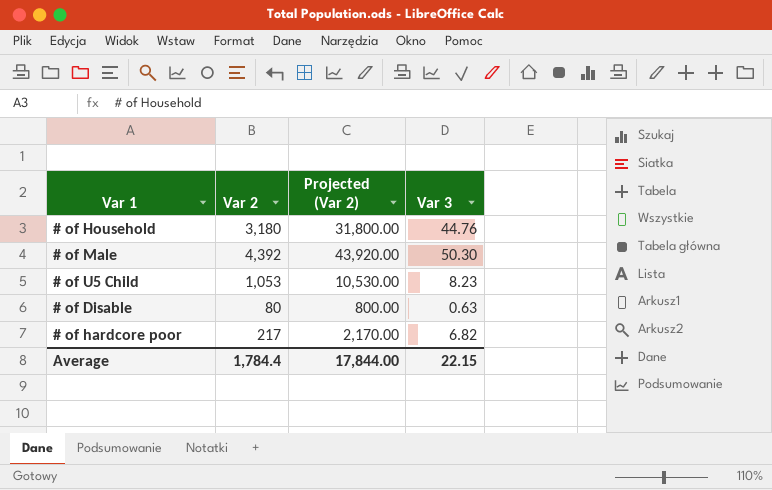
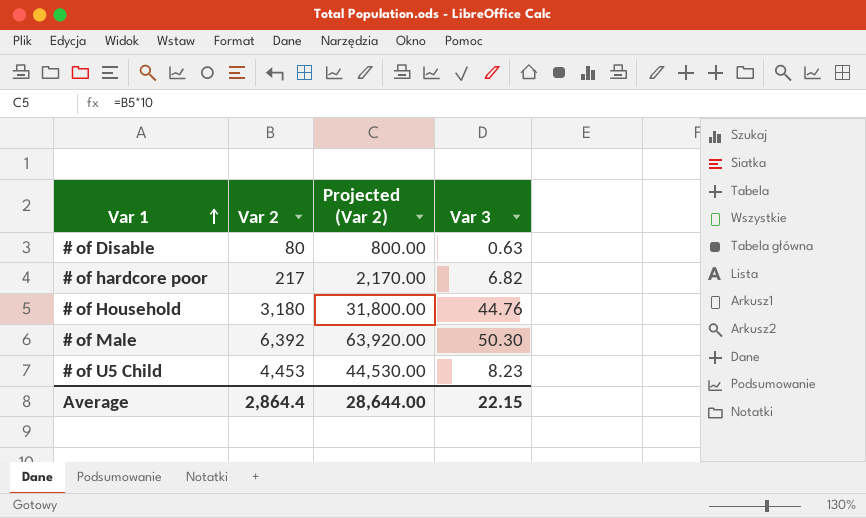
row order: none -> Var 1 ascending
# of Male | Var 2: 4,392 -> 6,392
# of Male | Projected (Var 2): 43,920.00 -> 63,920.00
# of U5 Child | Var 2: 1,053 -> 4,453
# of U5 Child | Projected (Var 2): 10,530.00 -> 44,530.00
Average | Var 2: 1,784.4 -> 2,864.4
Average | Projected (Var 2): 17,844.00 -> 28,644.00

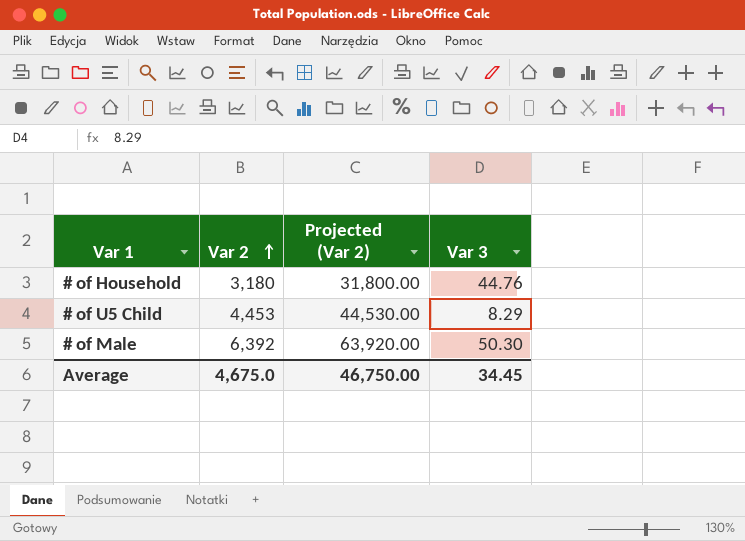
row order: Var 1 ascending -> Var 2 ascending
row # of Disable: 80 | 800.00 | 0.63 -> none
row # of hardcore poor: 217 | 2,170.00 | 6.82 -> none
# of U5 Child | Var 3: 8.23 -> 8.29
Average | Var 2: 2,864.4 -> 4,675.0
Average | Projected (Var 2): 28,644.00 -> 46,750.00
Average | Var 3: 22.15 -> 34.45

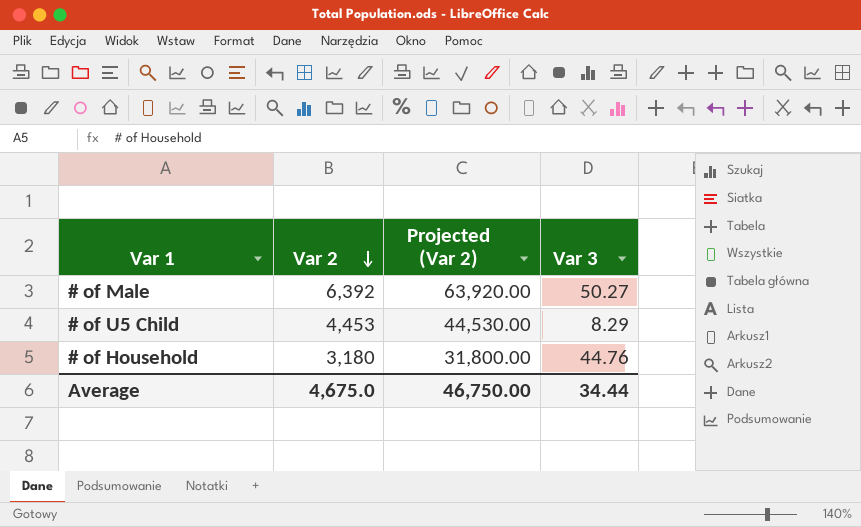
row order: Var 2 ascending -> Var 2 descending
# of Male | Var 3: 50.30 -> 50.27
Average | Var 3: 34.45 -> 34.44

